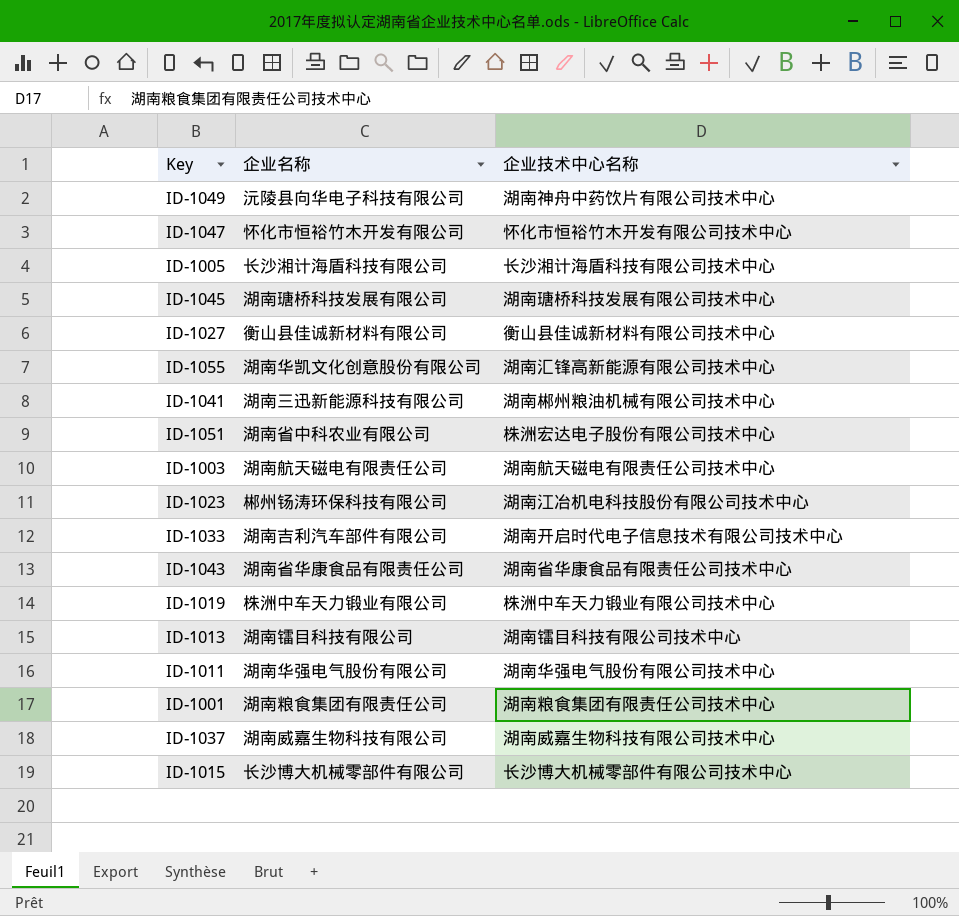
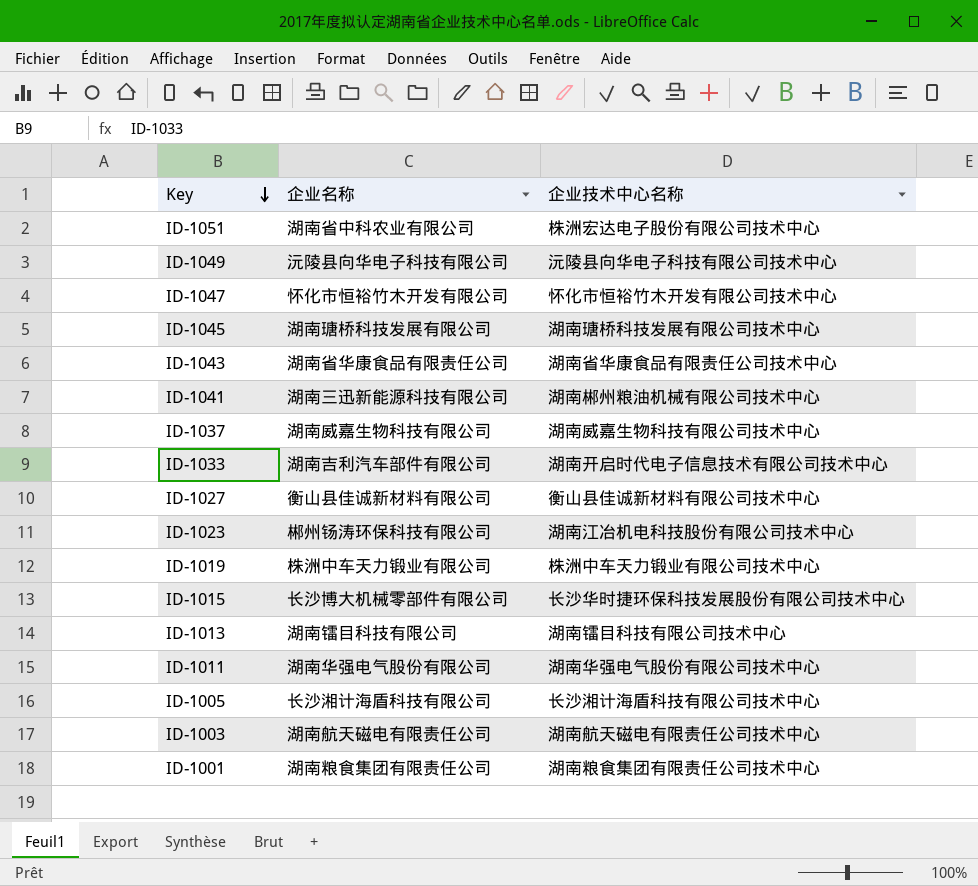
row order: none -> Key descending
row ID-1055: 湖南华凯文化创意股份有限公司 | 湖南汇锋高新能源有限公司技术中心 -> none
ID-1049 | 企业技术中心名称: 湖南神舟中药饮片有限公司技术中心 -> 沅陵县向华电子科技有限公司技术中心
ID-1015 | 企业技术中心名称: 长沙博大机械零部件有限公司技术中心 -> 长沙华时捷环保科技发展股份有限公司技术中心

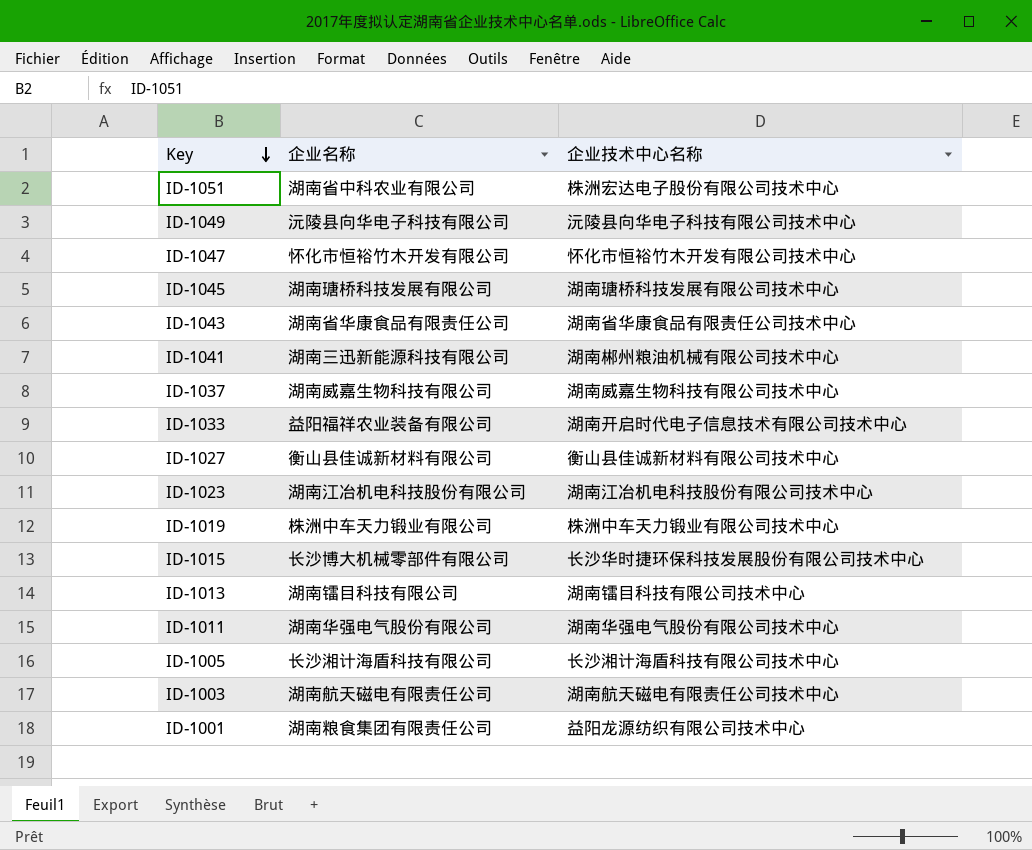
ID-1033 | 企业名称: 湖南吉利汽车部件有限公司 -> 益阳福祥农业装备有限公司
ID-1023 | 企业名称: 郴州钖涛环保科技有限公司 -> 湖南江冶机电科技股份有限公司
ID-1001 | 企业技术中心名称: 湖南粮食集团有限责任公司技术中心 -> 益阳龙源纺织有限公司技术中心

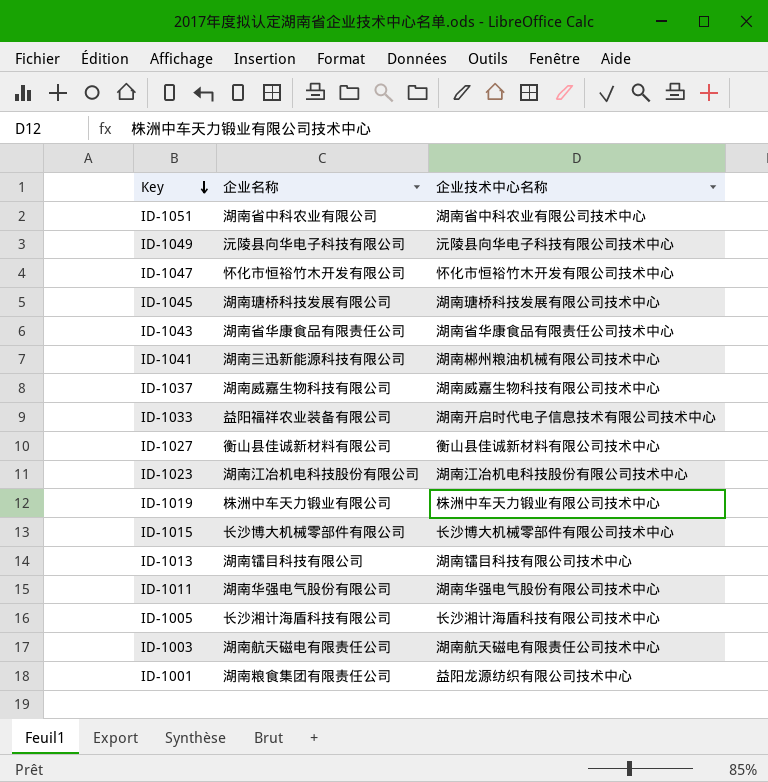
ID-1051 | 企业技术中心名称: 株洲宏达电子股份有限公司技术中心 -> 湖南省中科农业有限公司技术中心
ID-1015 | 企业技术中心名称: 长沙华时捷环保科技发展股份有限公司技术中心 -> 长沙博大机械零部件有限公司技术中心

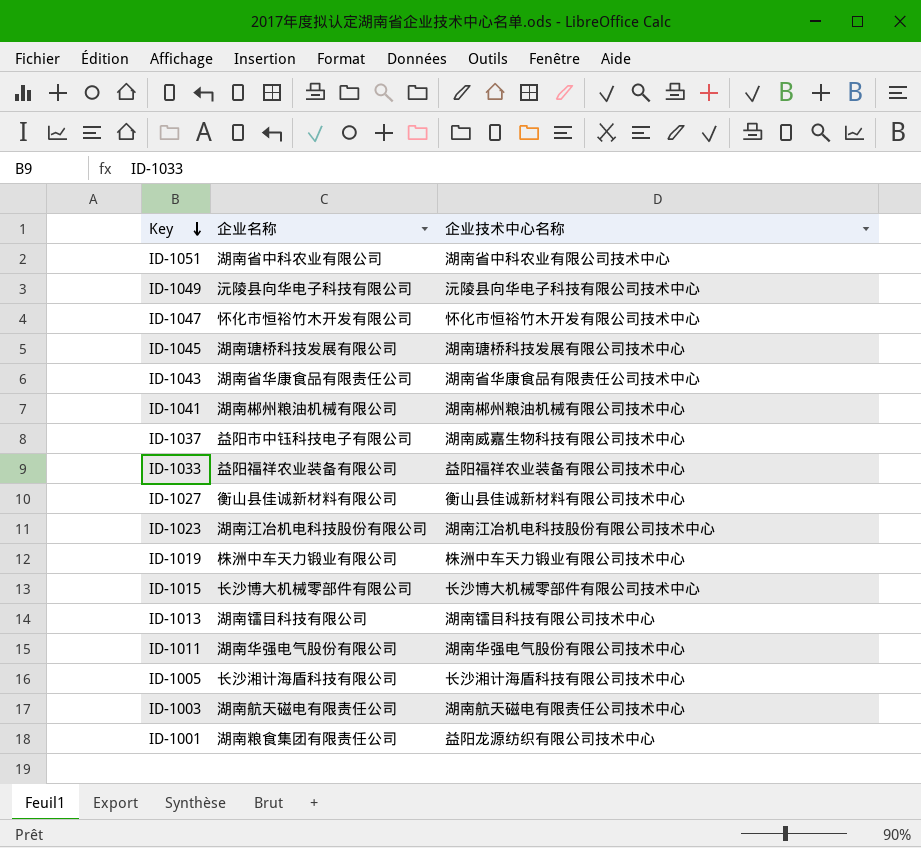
ID-1041 | 企业名称: 湖南三迅新能源科技有限公司 -> 湖南郴州粮油机械有限公司
ID-1037 | 企业名称: 湖南威嘉生物科技有限公司 -> 益阳市中钰科技电子有限公司
ID-1033 | 企业技术中心名称: 湖南开启时代电子信息技术有限公司技术中心 -> 益阳福祥农业装备有限公司技术中心

